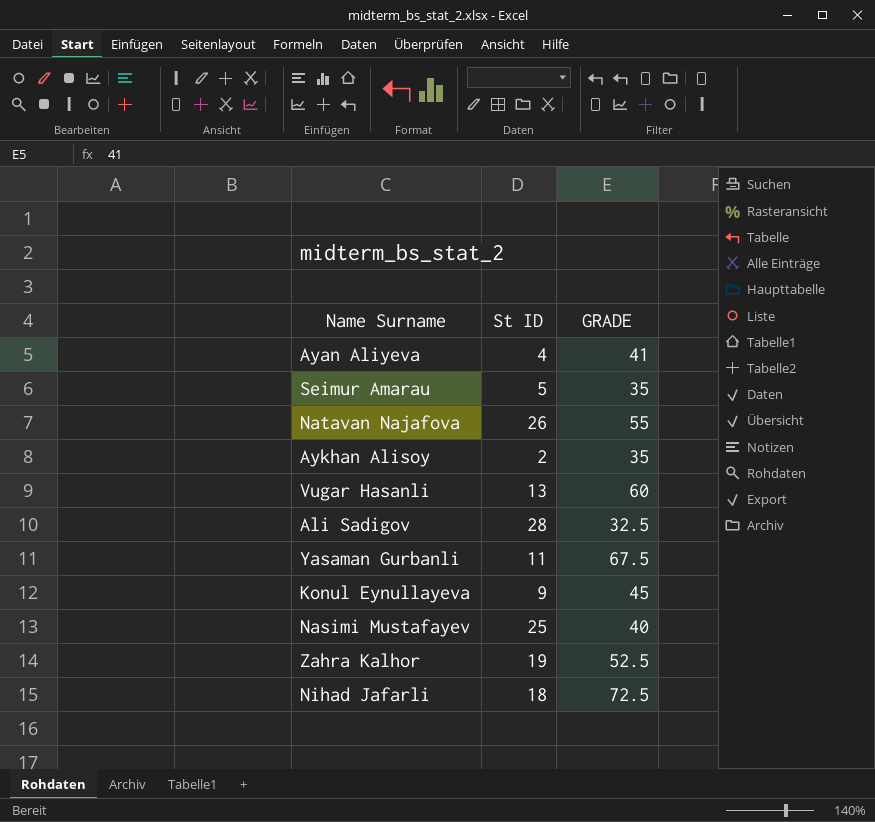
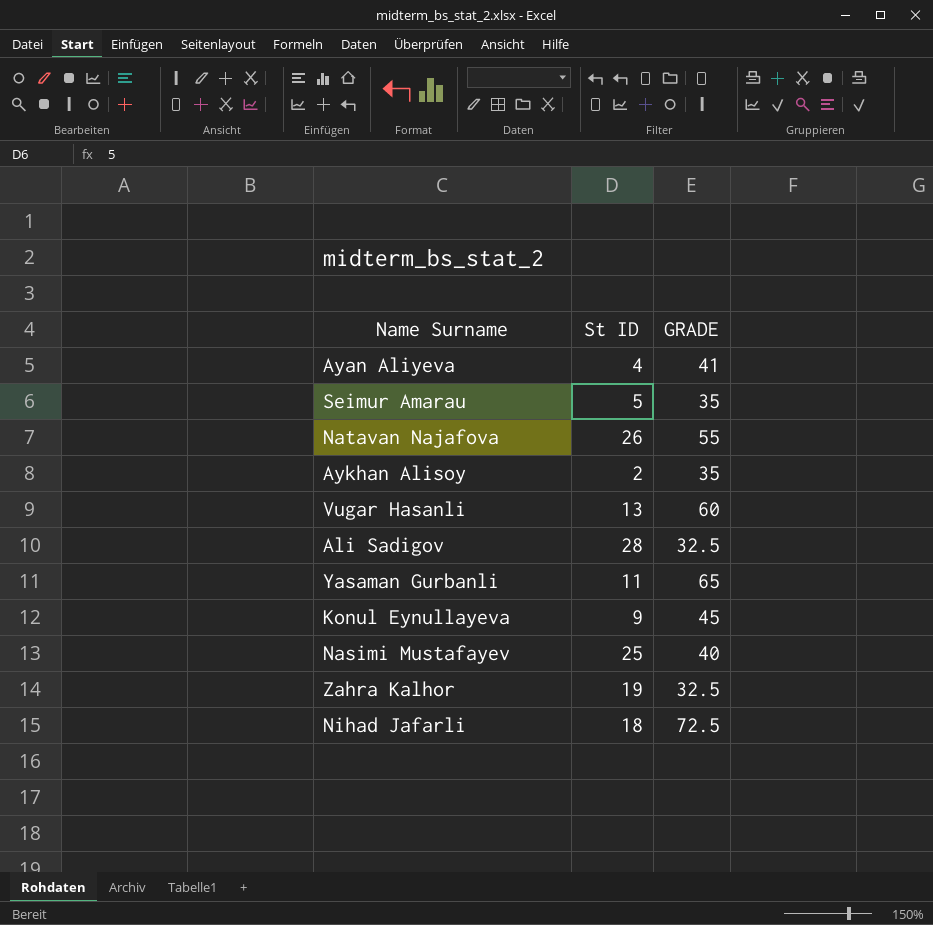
Yasaman Gurbanli | GRADE: 67.5 -> 65
Zahra Kalhor | GRADE: 52.5 -> 32.5

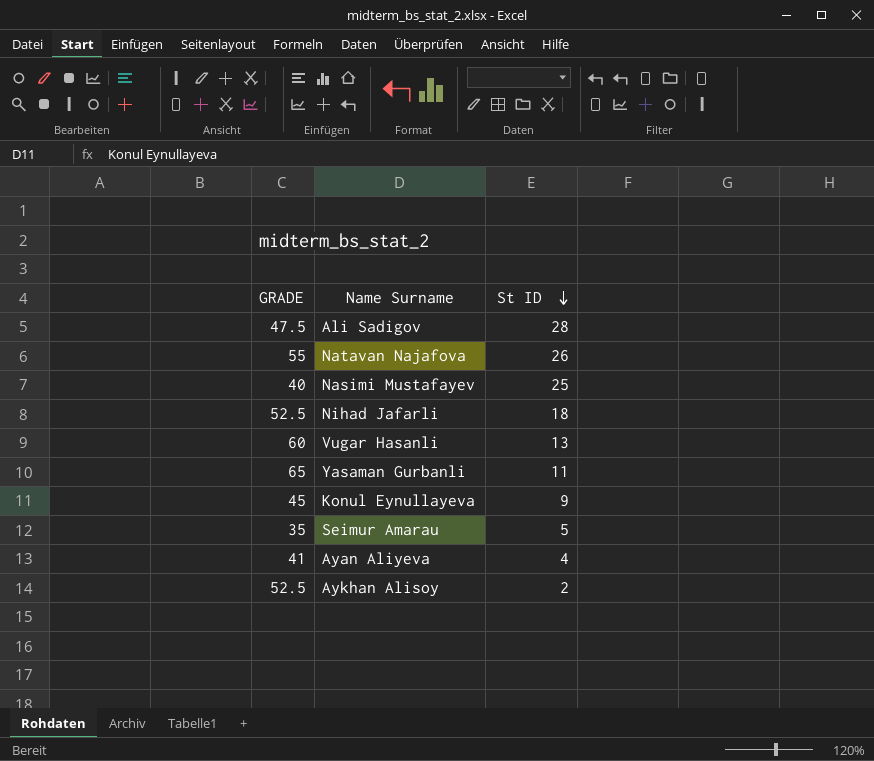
row order: none -> St ID descending
column GRADE | position: 3 -> 1
row Zahra Kalhor: 19 | 32.5 -> none
Ali Sadigov | GRADE: 32.5 -> 47.5
Nihad Jafarli | GRADE: 72.5 -> 52.5
Aykhan Alisoy | GRADE: 35 -> 52.5

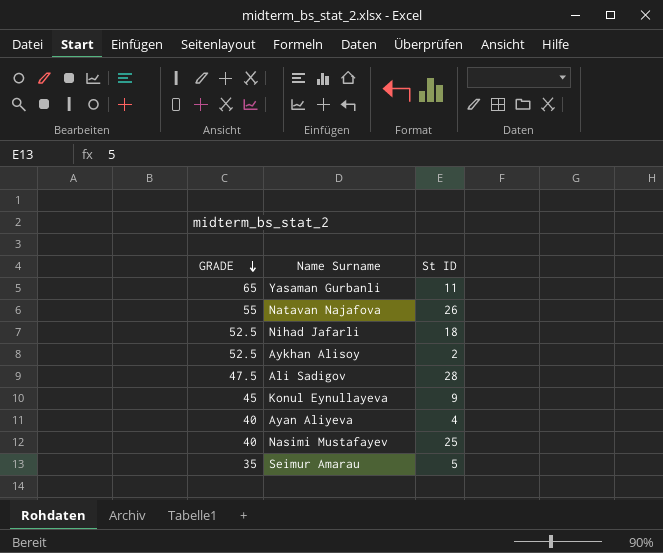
row order: St ID descending -> GRADE descending
row Vugar Hasanli: 60 | 13 -> none
Ayan Aliyeva | GRADE: 41 -> 40

